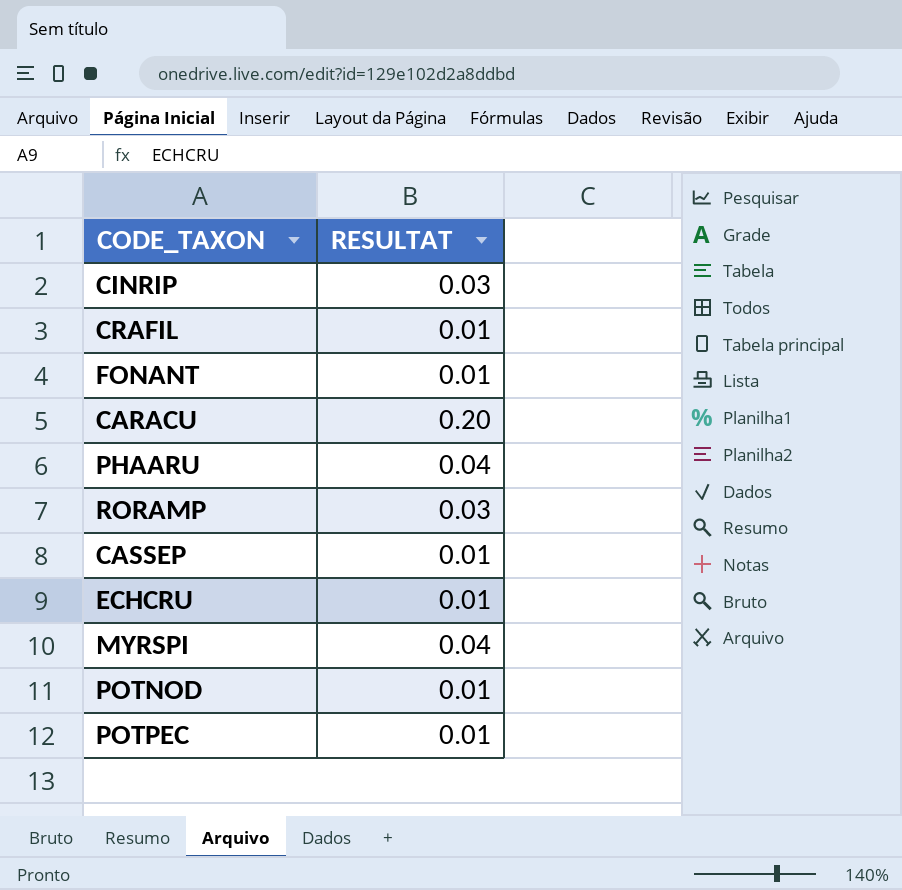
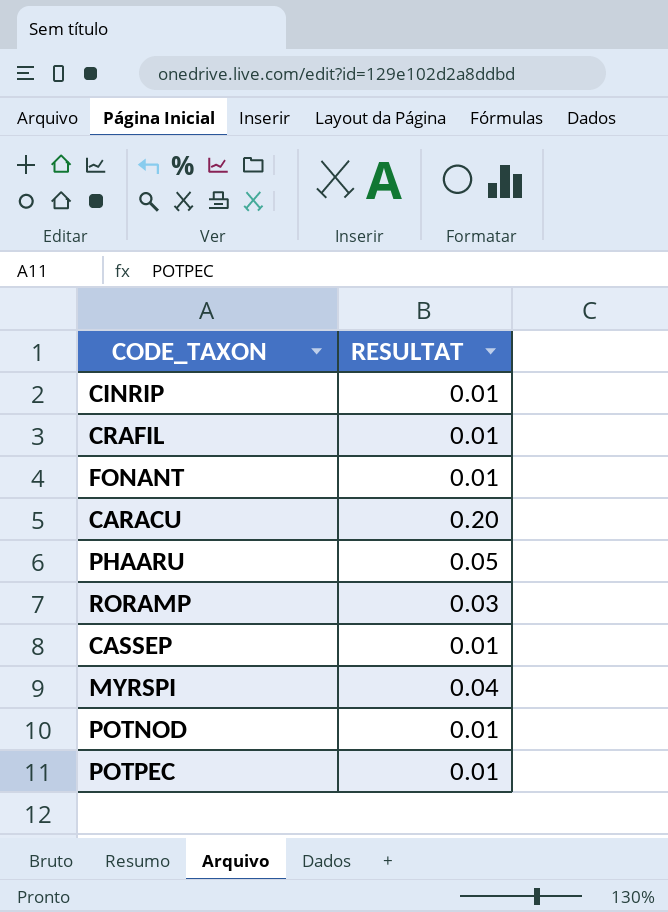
row ECHCRU: 0.01 -> none
CINRIP | RESULTAT: 0.03 -> 0.01
PHAARU | RESULTAT: 0.04 -> 0.05

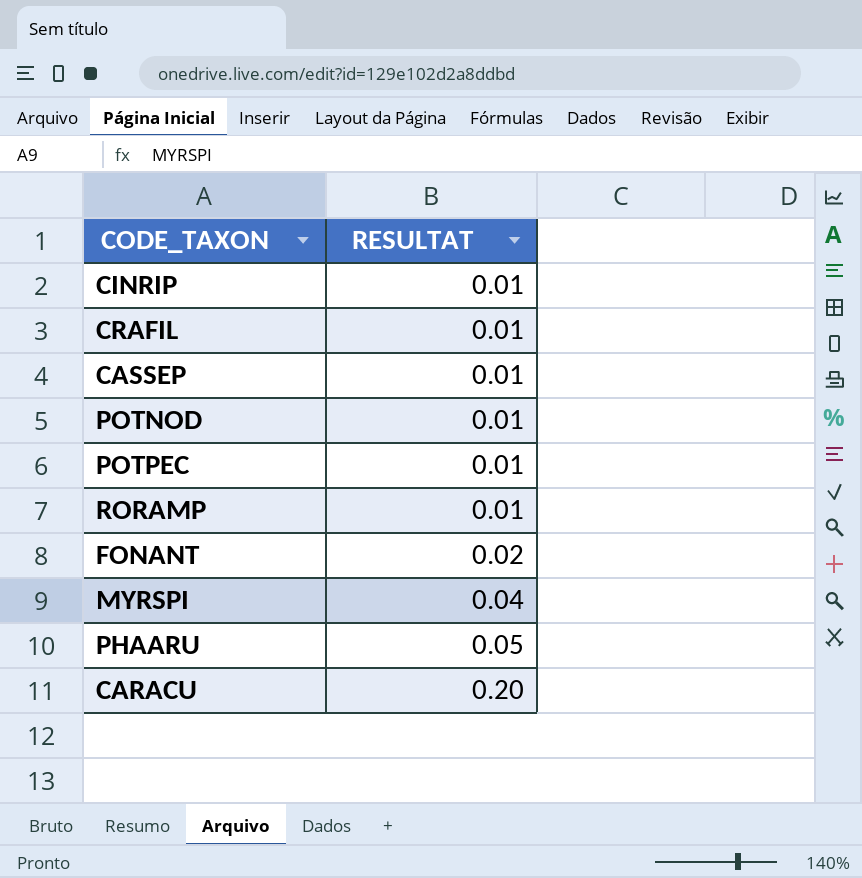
row order: none -> RESULTAT ascending
RORAMP | RESULTAT: 0.03 -> 0.01
FONANT | RESULTAT: 0.01 -> 0.02

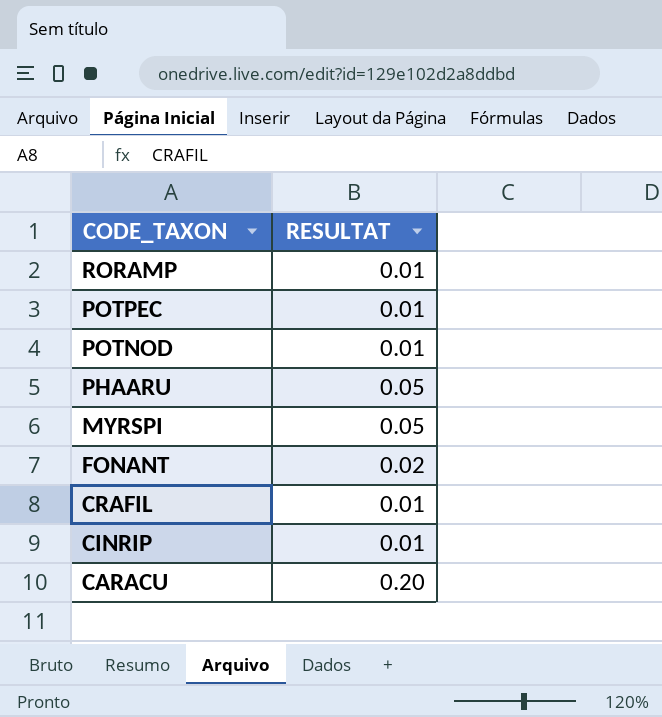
row order: RESULTAT ascending -> CODE_TAXON descending
row CASSEP: 0.01 -> none
MYRSPI | RESULTAT: 0.04 -> 0.05

